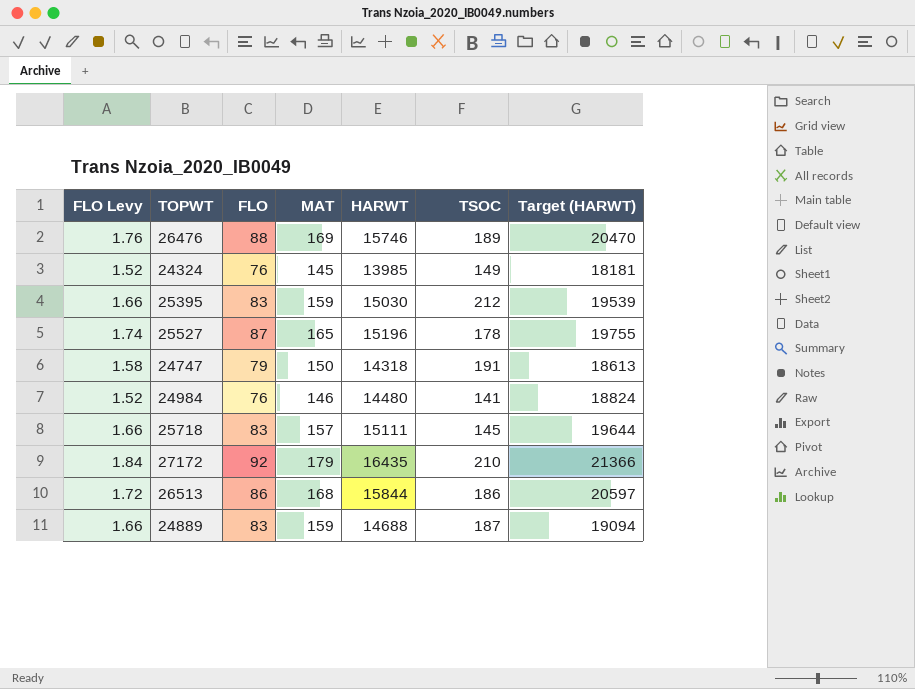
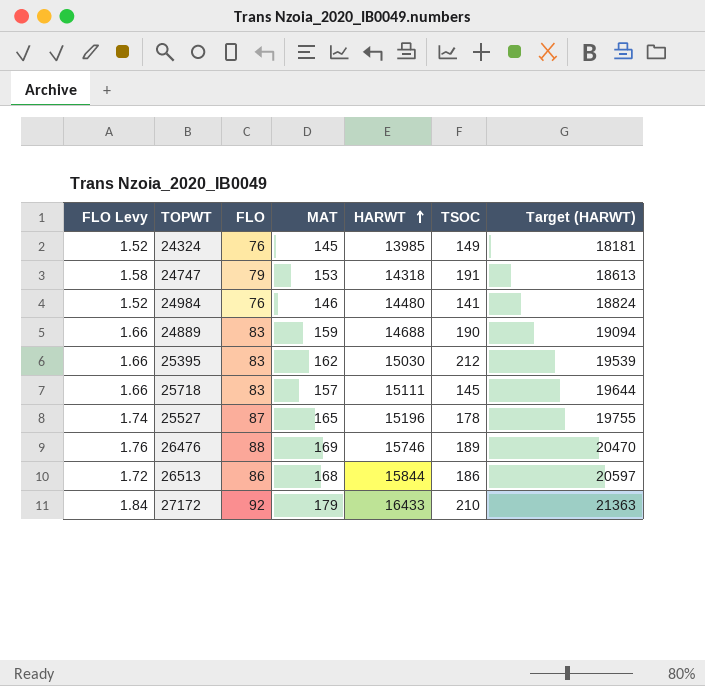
row order: none -> HARWT ascending
24747 | MAT: 150 -> 153
24889 | TSOC: 187 -> 190
25395 | MAT: 159 -> 162
27172 | HARWT: 16435 -> 16433
27172 | Target (HARWT): 21366 -> 21363

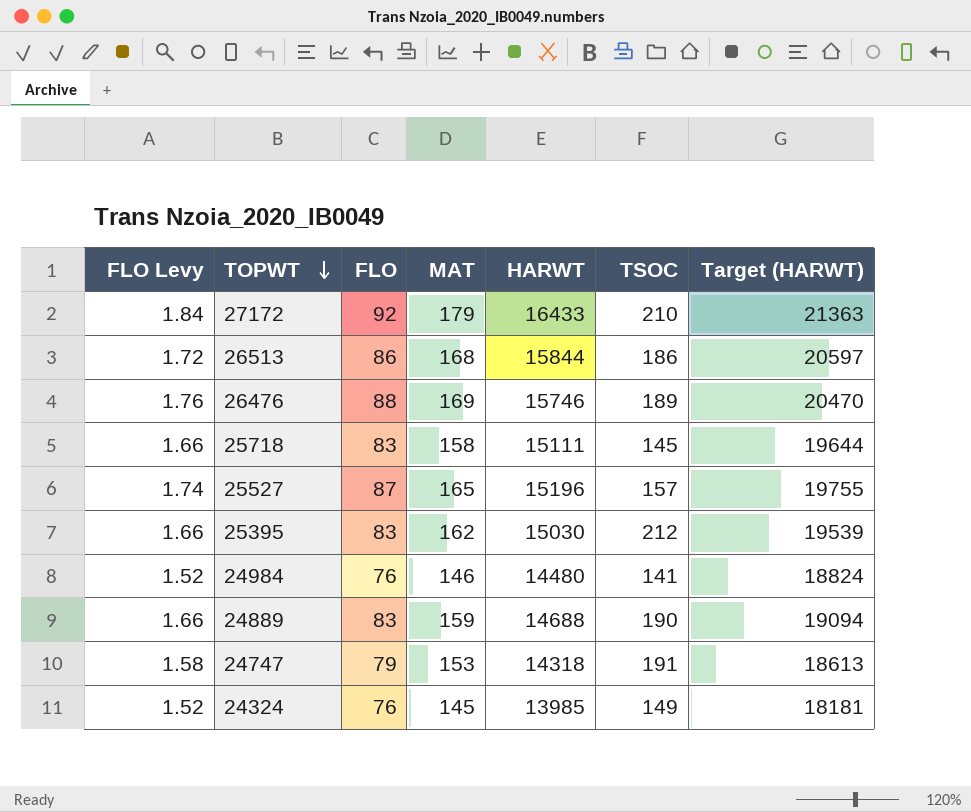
row order: HARWT ascending -> TOPWT descending
25718 | MAT: 157 -> 158
25527 | TSOC: 178 -> 157

